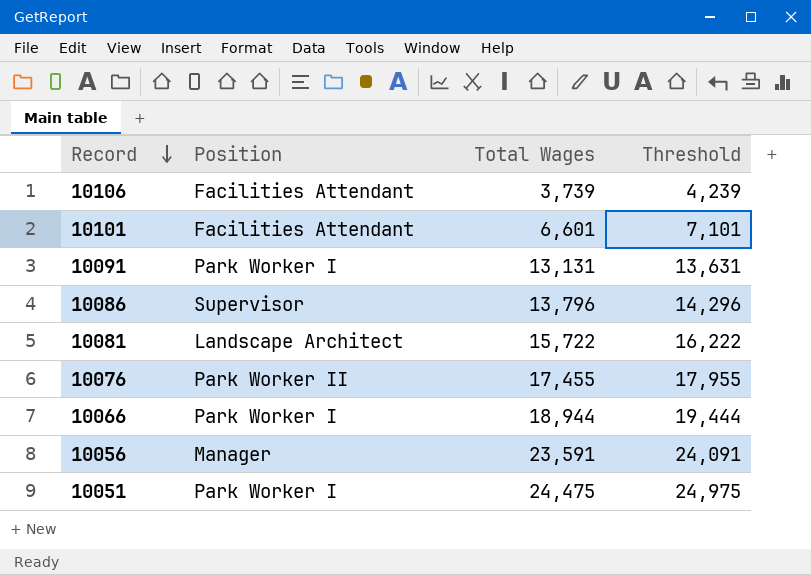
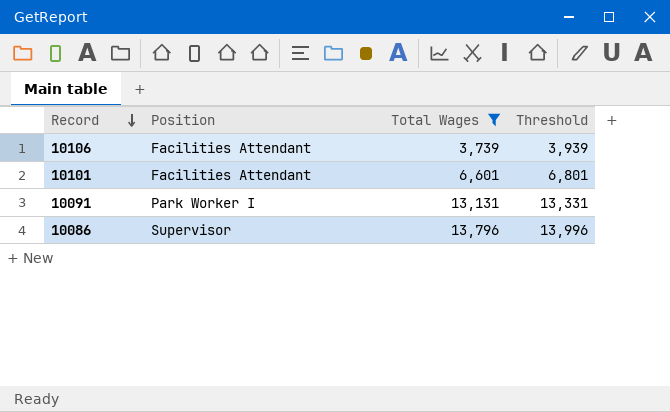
filter: none -> Total Wages <= 13,796
column Threshold | formula: [Total Wages] + 500 -> [Total Wages] + 200

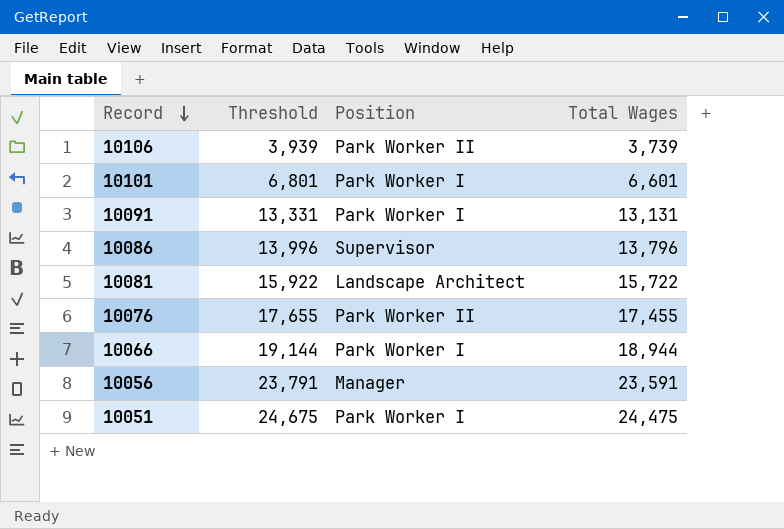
filter: Total Wages <= 13,796 -> none
column Threshold | position: 4 -> 2
10106 | Position: Facilities Attendant -> Park Worker II
10101 | Position: Facilities Attendant -> Park Worker I

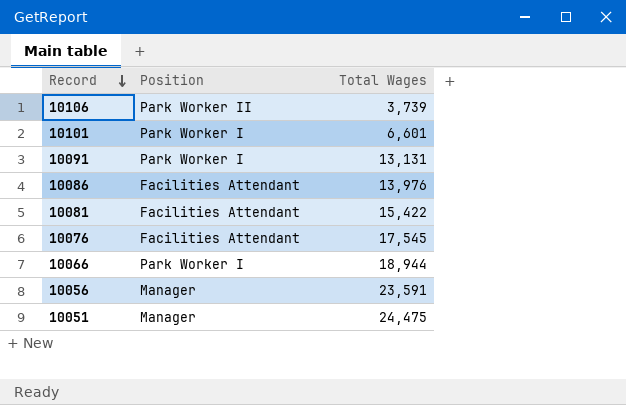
column Threshold | formula: [Total Wages] + 200 -> none
10086 | Position: Supervisor -> Facilities Attendant
10086 | Total Wages: 13,796 -> 13,976
10081 | Position: Landscape Architect -> Facilities Attendant
10081 | Total Wages: 15,722 -> 15,422
10076 | Position: Park Worker II -> Facilities Attendant
10076 | Total Wages: 17,455 -> 17,545
10051 | Position: Park Worker I -> Manager

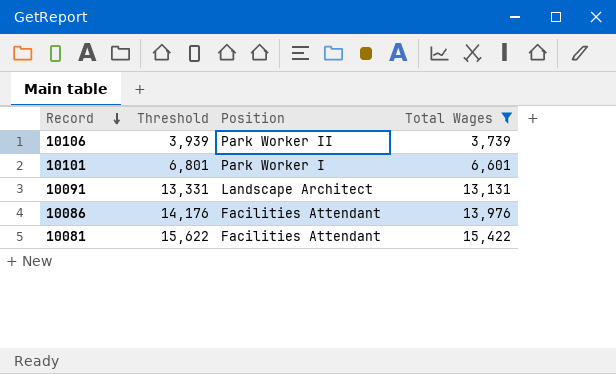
filter: none -> Total Wages <= 15,422
column Threshold | formula: none -> [Total Wages] + 200
10091 | Position: Park Worker I -> Landscape Architect

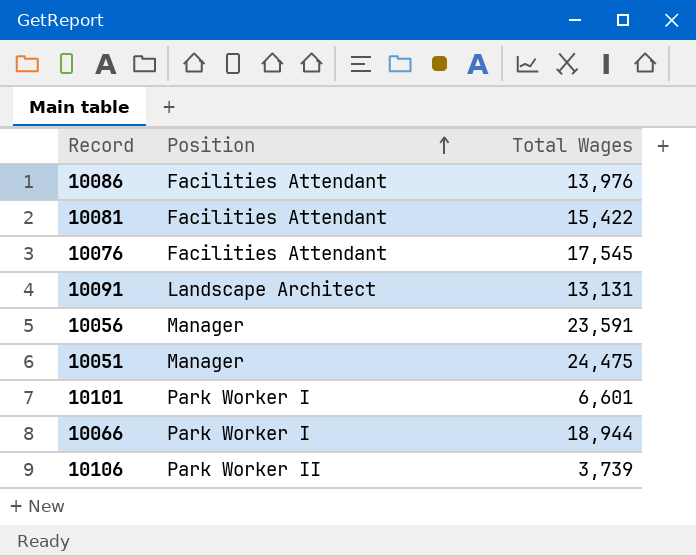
filter: Total Wages <= 15,422 -> none
row order: Record descending -> Position ascending
column Threshold | formula: [Total Wages] + 200 -> none

